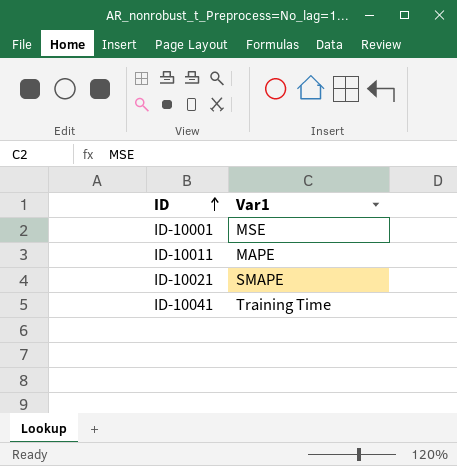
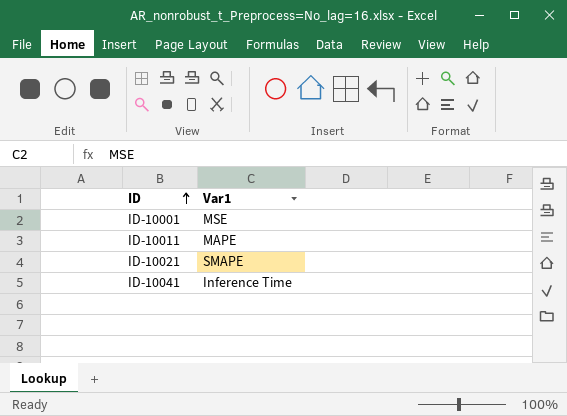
ID-10041 | Var1: Training Time -> Inference Time

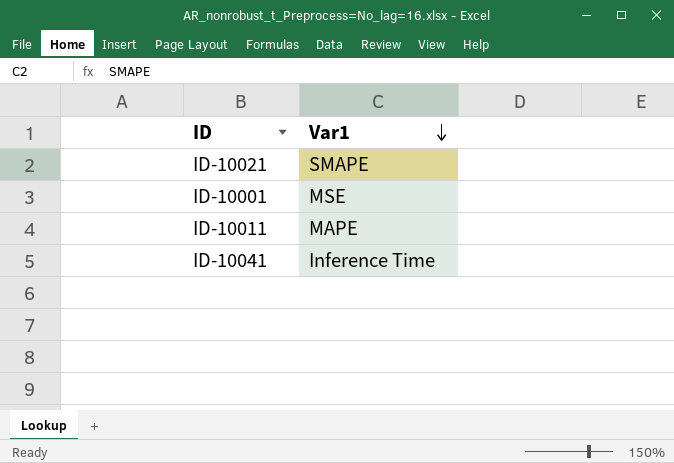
row order: ID ascending -> Var1 descending

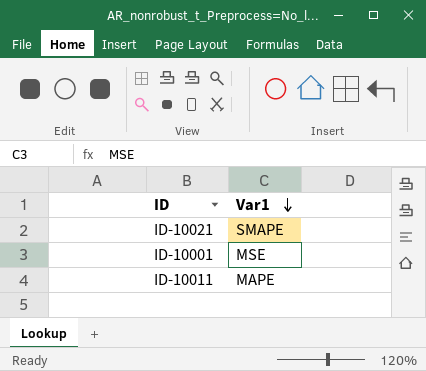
row ID-10041: Inference Time -> none

